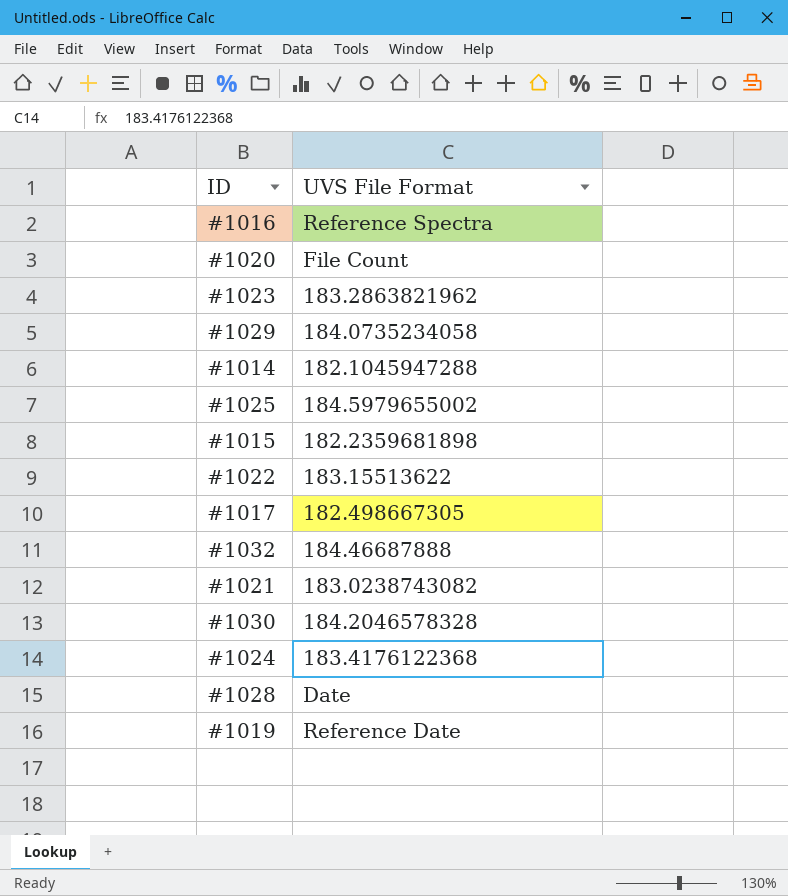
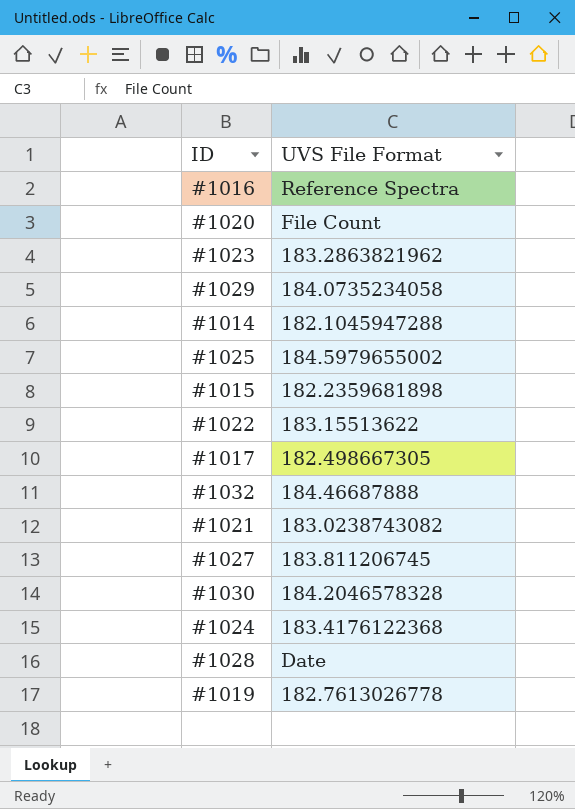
row #1027: none -> 183.811206745
#1019 | UVS File Format: Reference Date -> 182.7613026778

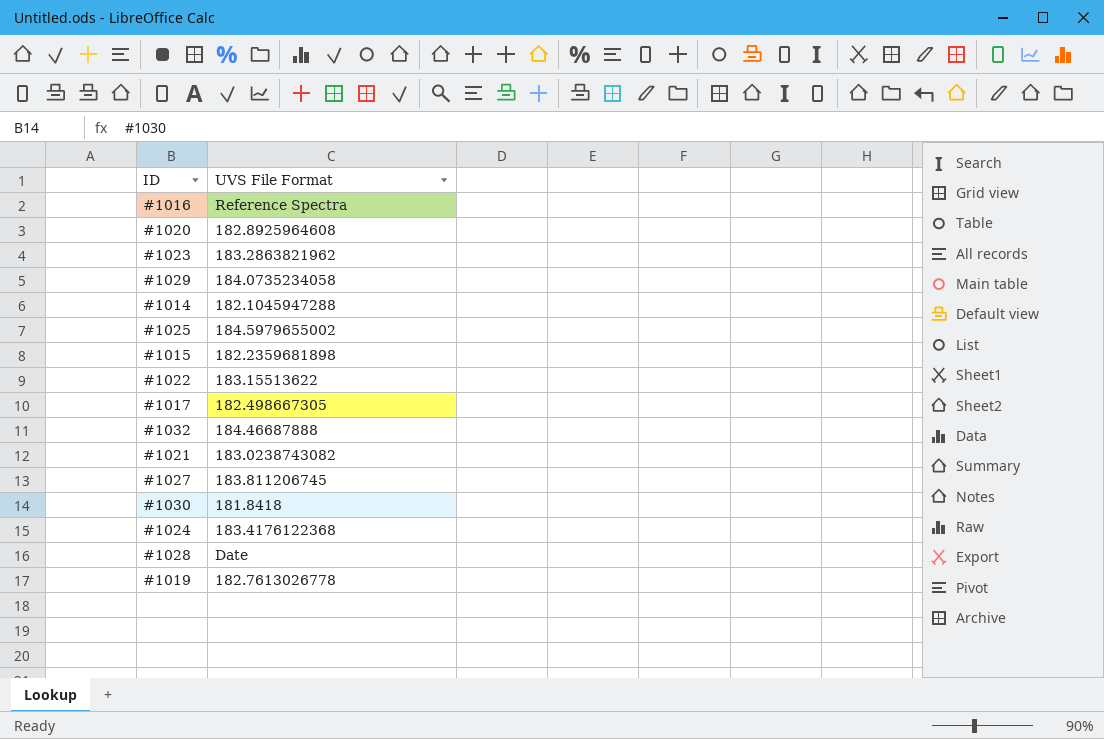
#1020 | UVS File Format: File Count -> 182.8925964608
#1030 | UVS File Format: 184.2046578328 -> 181.8418

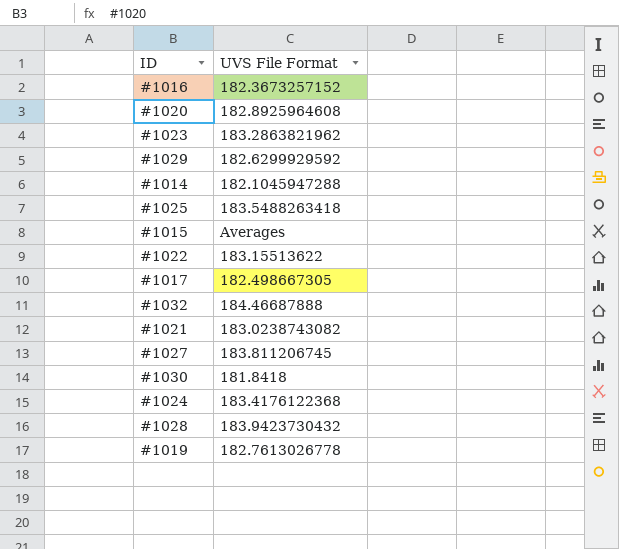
#1016 | UVS File Format: Reference Spectra -> 182.3673257152
#1029 | UVS File Format: 184.0735234058 -> 182.6299929592
#1025 | UVS File Format: 184.5979655002 -> 183.5488263418
#1015 | UVS File Format: 182.2359681898 -> Averages
#1028 | UVS File Format: Date -> 183.9423730432

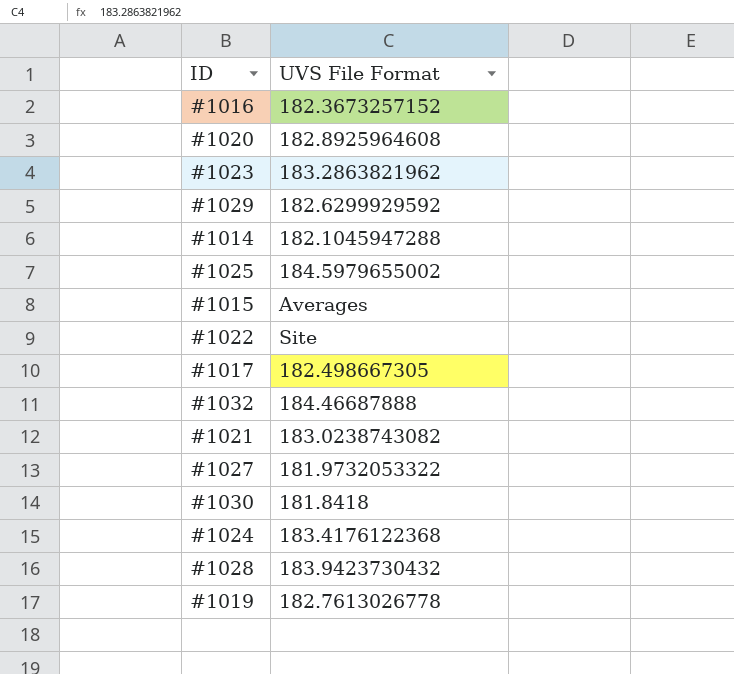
#1025 | UVS File Format: 183.5488263418 -> 184.5979655002
#1022 | UVS File Format: 183.15513622 -> Site
#1027 | UVS File Format: 183.811206745 -> 181.9732053322

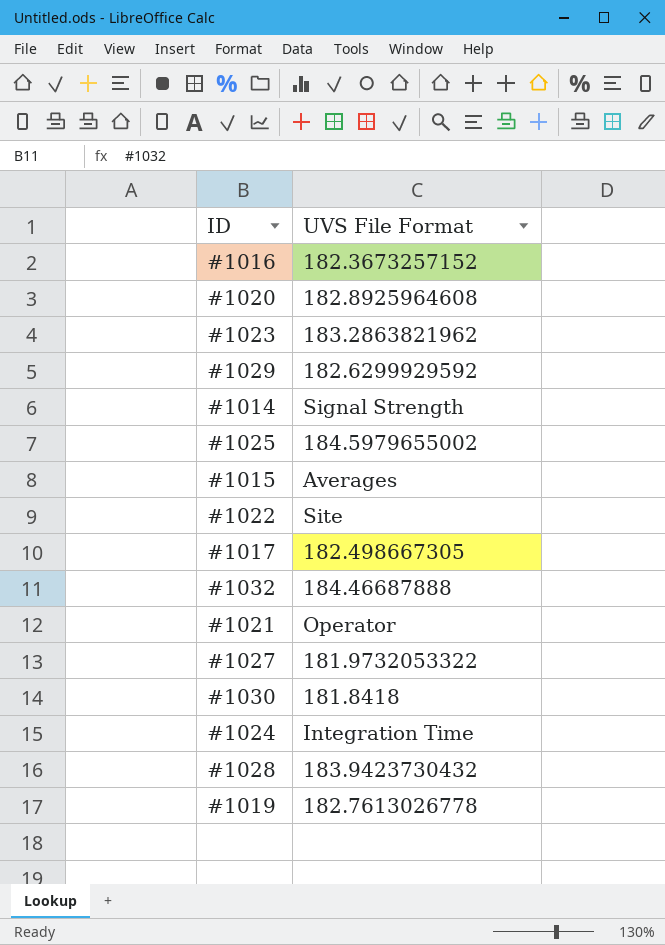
#1014 | UVS File Format: 182.1045947288 -> Signal Strength
#1021 | UVS File Format: 183.0238743082 -> Operator
#1024 | UVS File Format: 183.4176122368 -> Integration Time

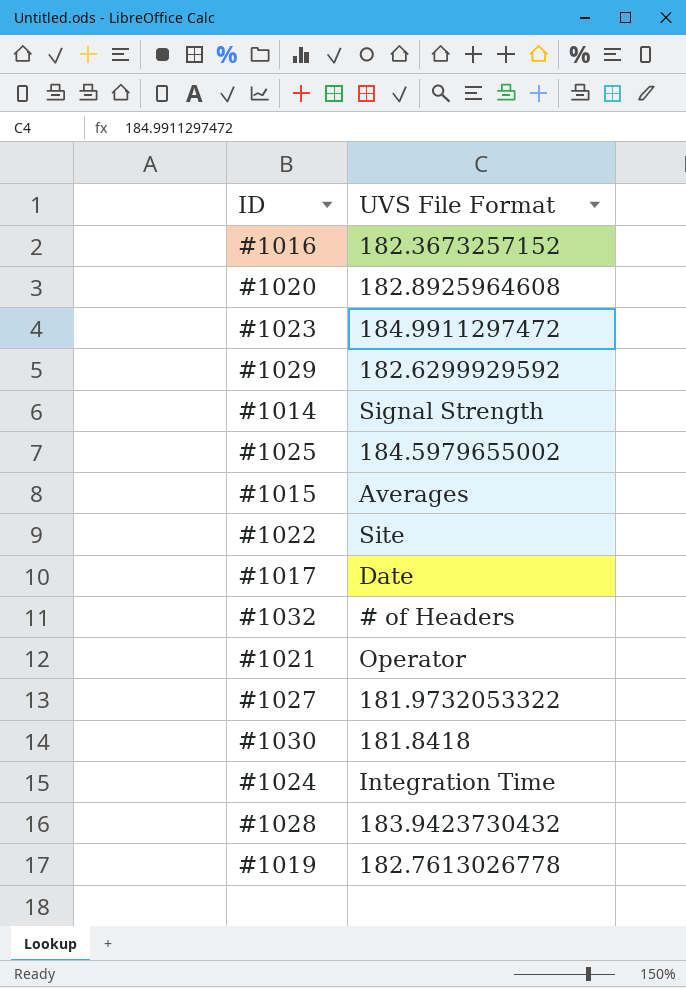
#1023 | UVS File Format: 183.2863821962 -> 184.9911297472
#1017 | UVS File Format: 182.498667305 -> Date
#1032 | UVS File Format: 184.46687888 -> # of Headers

